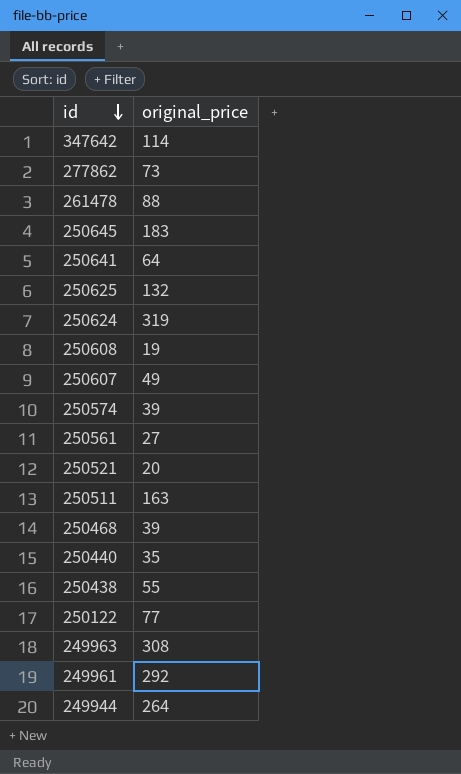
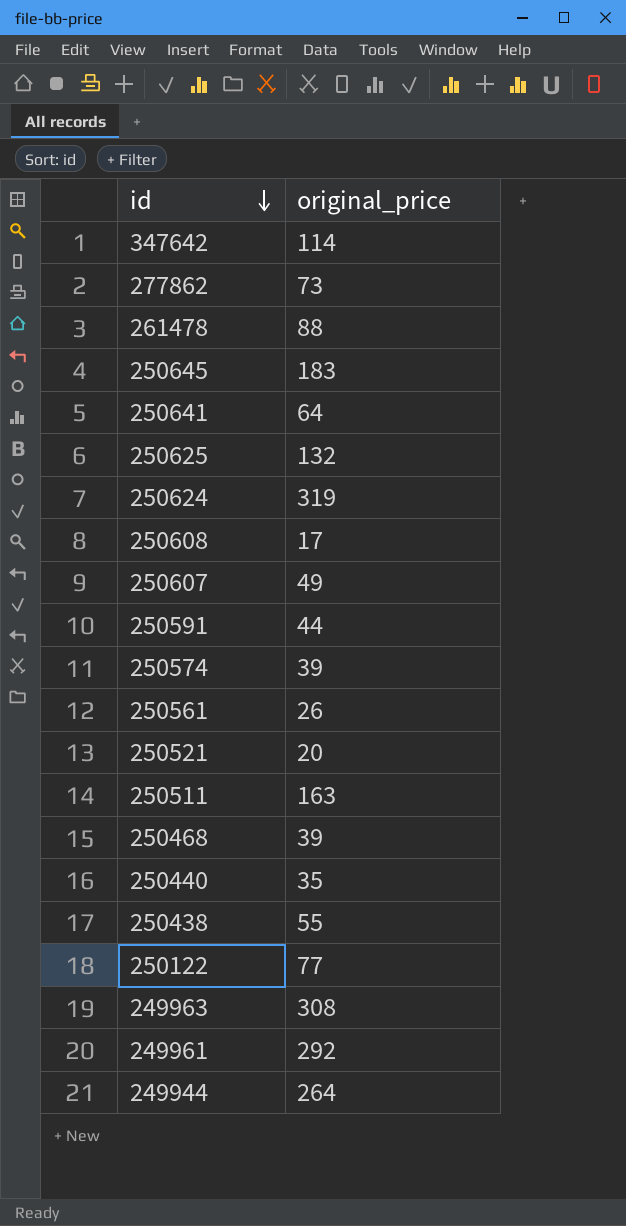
250608 | original_price: 19 -> 17
row 250591: none -> 44
250561 | original_price: 27 -> 26

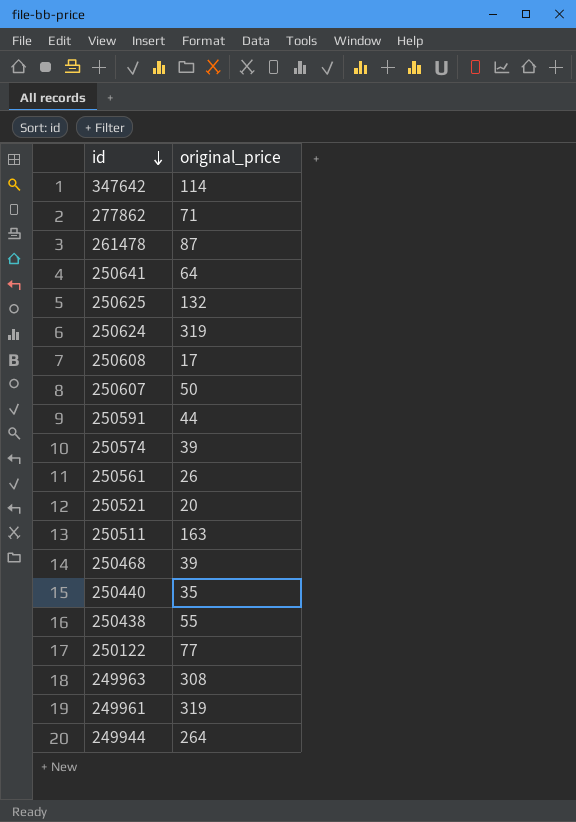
row 250645: 183 -> none
277862 | original_price: 73 -> 71
261478 | original_price: 88 -> 87
250607 | original_price: 49 -> 50
249961 | original_price: 292 -> 319

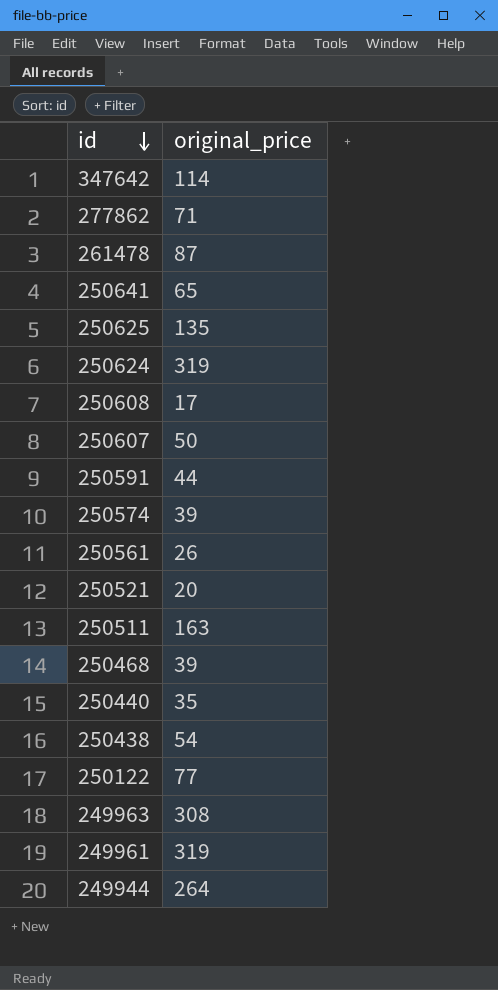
250641 | original_price: 64 -> 65
250625 | original_price: 132 -> 135
250438 | original_price: 55 -> 54

